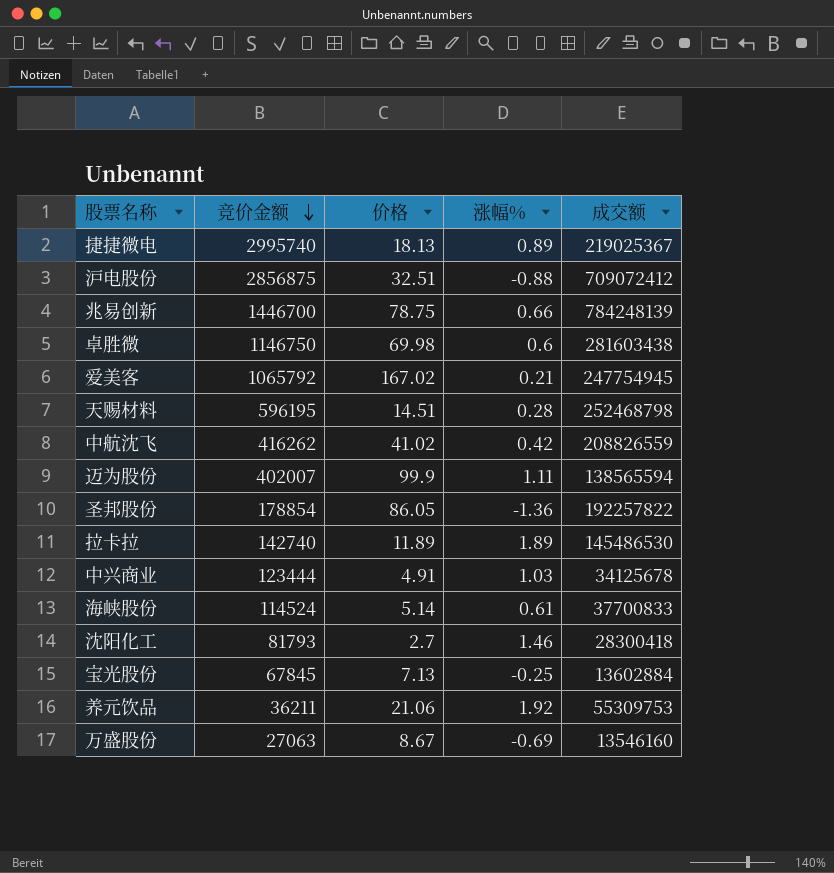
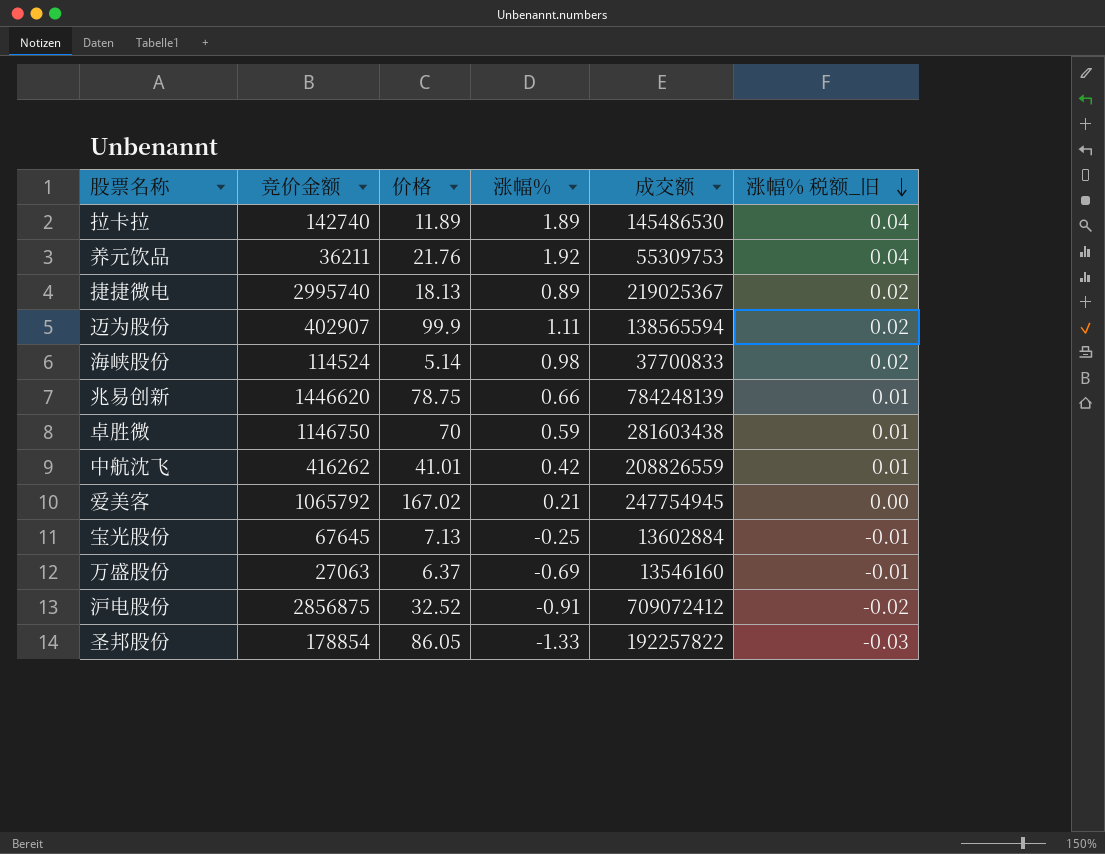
row order: 竞价金额 descending -> 涨幅% 税额_旧 descending
column 涨幅% 税额_旧 | formula: none -> [涨幅%] * 0.02
row 天赐材料: 596195 | 14.51 | 0.28 | 252468798 -> none
row 中兴商业: 123444 | 4.91 | 1.03 | 34125678 -> none
row 沈阳化工: 81793 | 2.7 | 1.46 | 28300418 -> none
养元饮品 | 价格: 21.06 -> 21.76
迈为股份 | 竞价金额: 402007 -> 402907
海峡股份 | 涨幅%: 0.61 -> 0.98
兆易创新 | 竞价金额: 1446700 -> 1446620
卓胜微 | 价格: 69.98 -> 70
卓胜微 | 涨幅%: 0.6 -> 0.59
中航沈飞 | 价格: 41.02 -> 41.01
宝光股份 | 竞价金额: 67845 -> 67645
万盛股份 | 价格: 8.67 -> 6.37
沪电股份 | 价格: 32.51 -> 32.52
沪电股份 | 涨幅%: -0.88 -> -0.91
圣邦股份 | 涨幅%: -1.36 -> -1.33

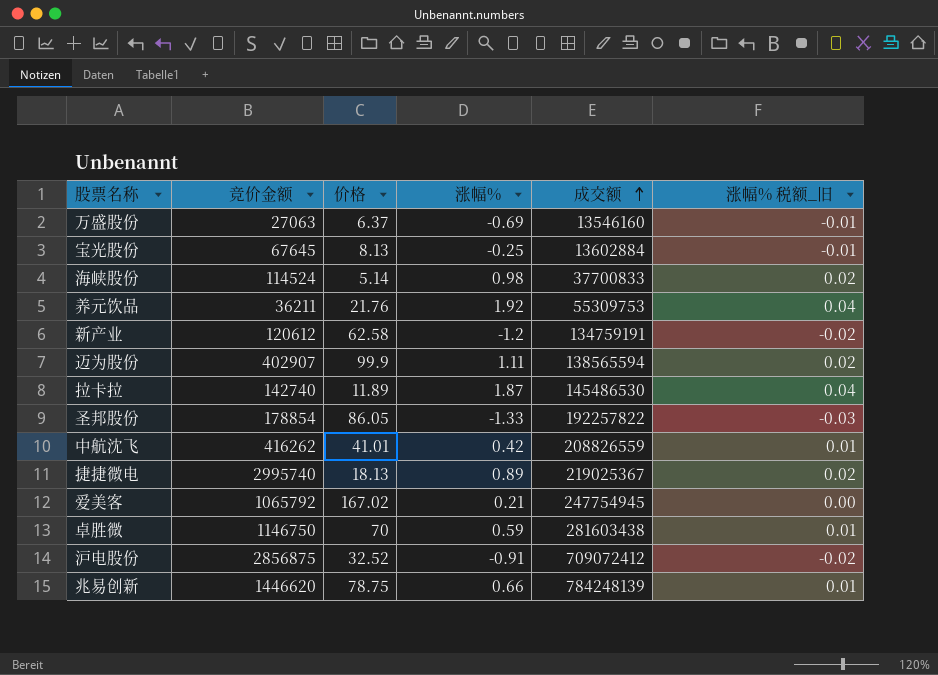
row order: 涨幅% 税额_旧 descending -> 成交额 ascending
宝光股份 | 价格: 7.13 -> 8.13
row 新产业: none -> 120612 | 62.58 | -1.2 | 134759191 | -0.02
拉卡拉 | 涨幅%: 1.89 -> 1.87

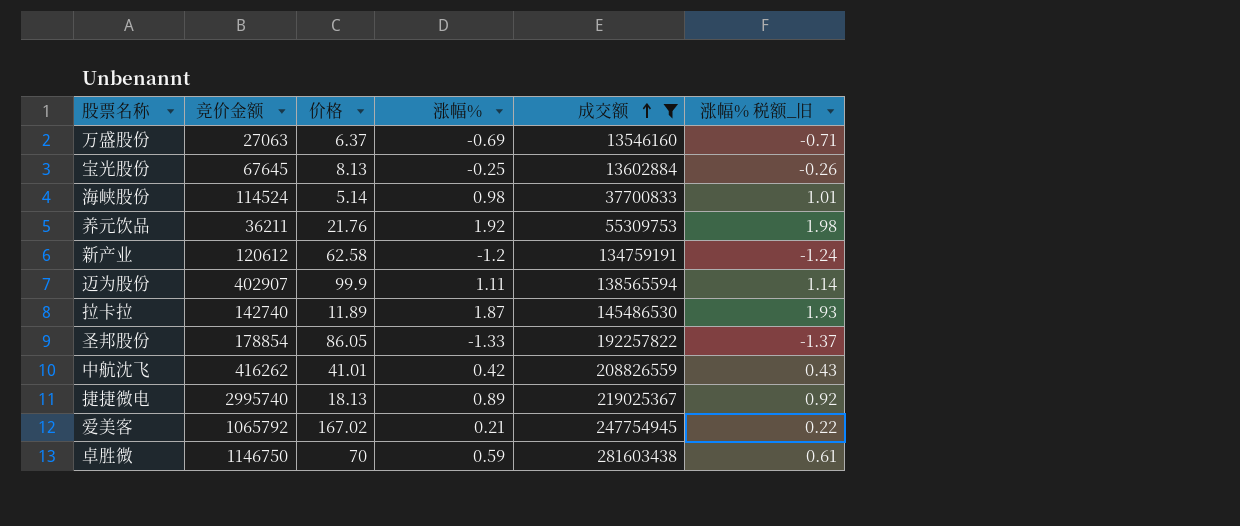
filter: none -> 成交额 <= 281603438
column 涨幅% 税额_旧 | formula: [涨幅%] * 0.02 -> [涨幅%] * 1.03

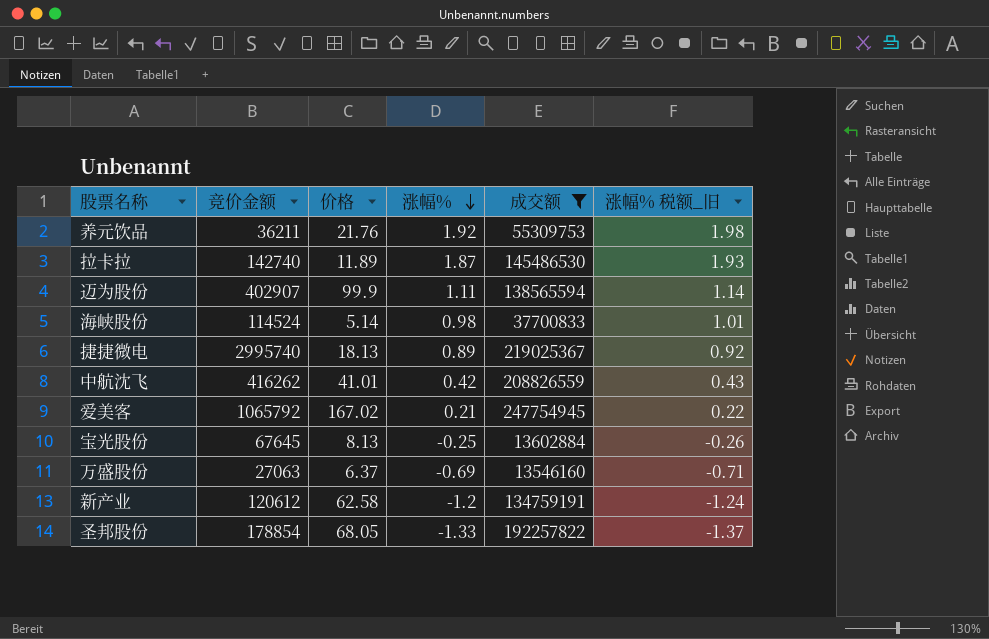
row order: 成交额 ascending -> 涨幅% descending
row 卓胜微: 1146750 | 70 | 0.59 | 281603438 | 0.61 -> none
圣邦股份 | 价格: 86.05 -> 68.05

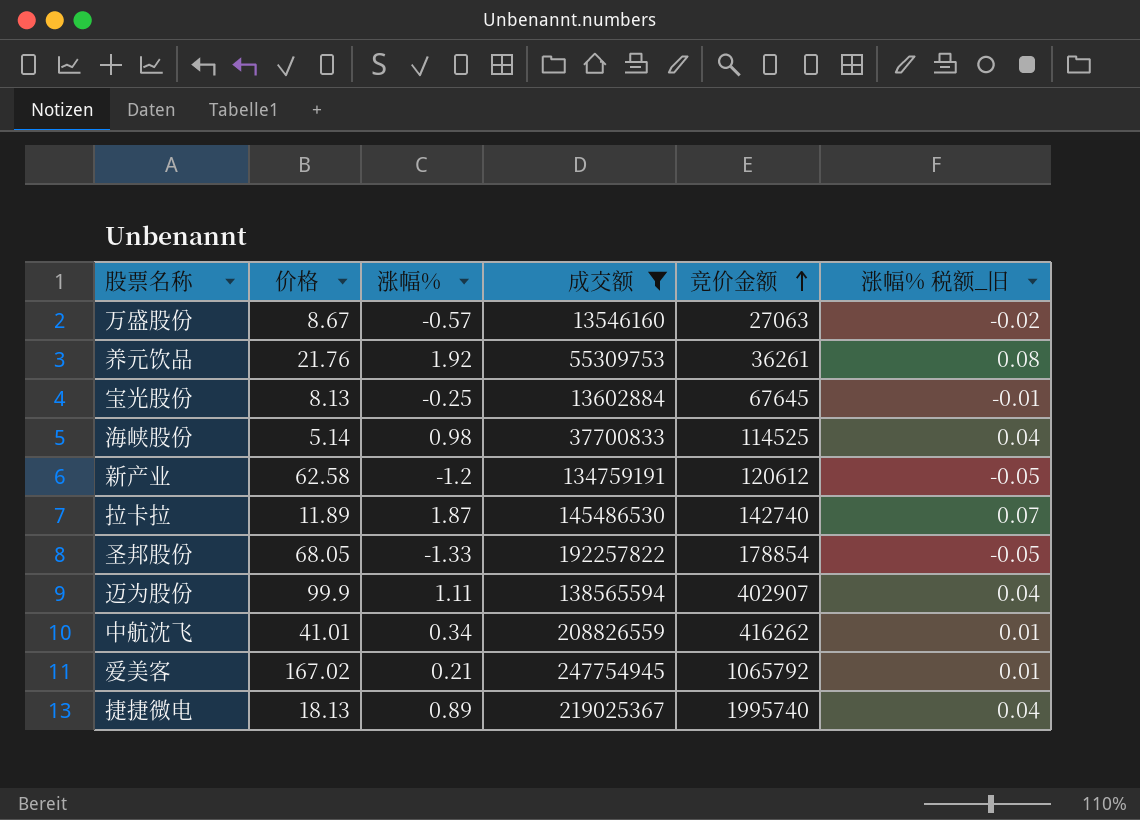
row order: 涨幅% descending -> 竞价金额 ascending
column 竞价金额 | position: 2 -> 5
column 涨幅% 税额_旧 | formula: [涨幅%] * 1.03 -> [涨幅%] * 0.04
万盛股份 | 价格: 6.37 -> 8.67
万盛股份 | 涨幅%: -0.69 -> -0.57
养元饮品 | 竞价金额: 36211 -> 36261
海峡股份 | 竞价金额: 114524 -> 114525
中航沈飞 | 涨幅%: 0.42 -> 0.34
捷捷微电 | 竞价金额: 2995740 -> 1995740

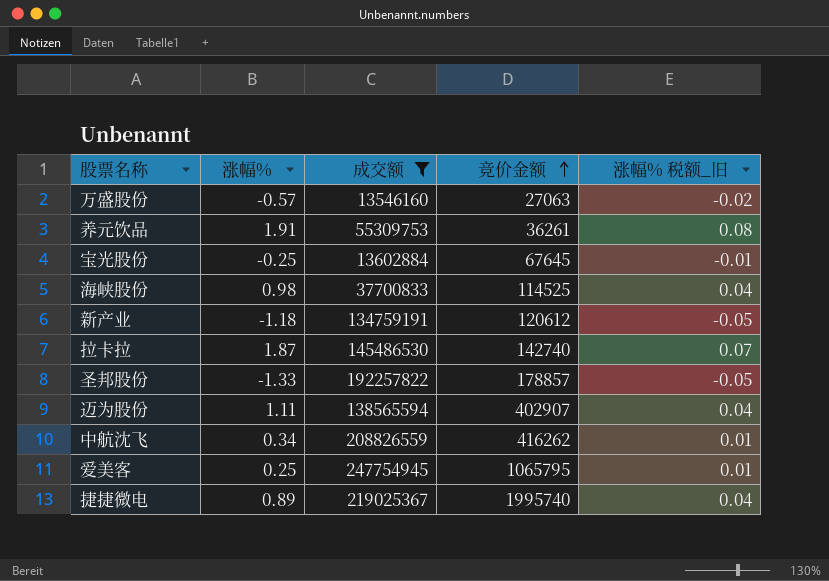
column 价格 | position: 2 -> none
养元饮品 | 涨幅%: 1.92 -> 1.91
新产业 | 涨幅%: -1.2 -> -1.18
圣邦股份 | 竞价金额: 178854 -> 178857
爱美客 | 涨幅%: 0.21 -> 0.25
爱美客 | 竞价金额: 1065792 -> 1065795

